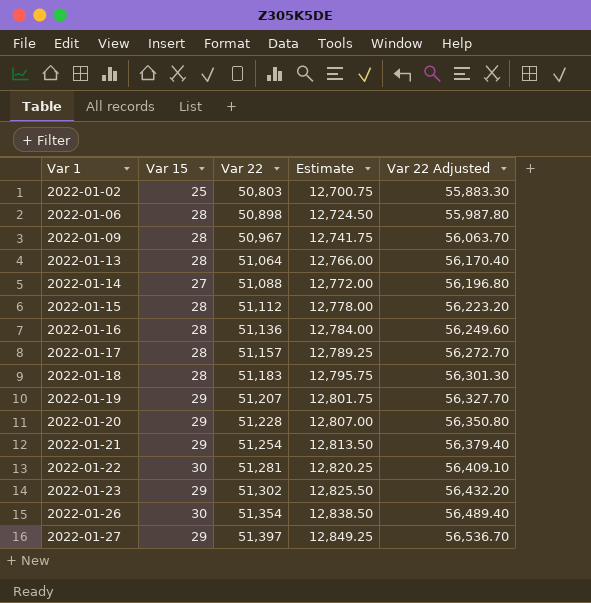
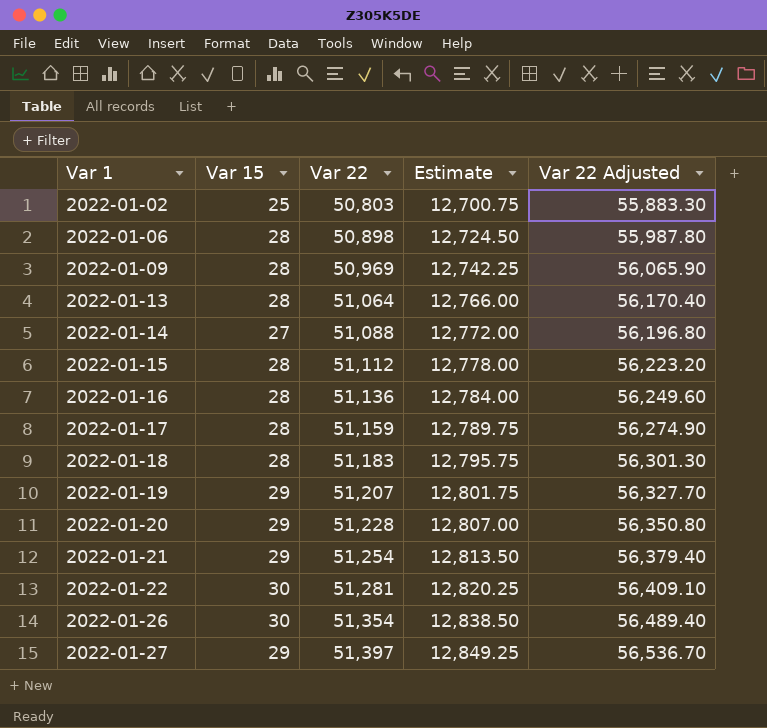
row 2022-01-23: 29 | 51,302 | 12,825.50 | 56,432.20 -> none
2022-01-09 | Var 22: 50,967 -> 50,969
2022-01-09 | Estimate: 12,741.75 -> 12,742.25
2022-01-09 | Var 22 Adjusted: 56,063.70 -> 56,065.90
2022-01-17 | Var 22: 51,157 -> 51,159
2022-01-17 | Estimate: 12,789.25 -> 12,789.75
2022-01-17 | Var 22 Adjusted: 56,272.70 -> 56,274.90

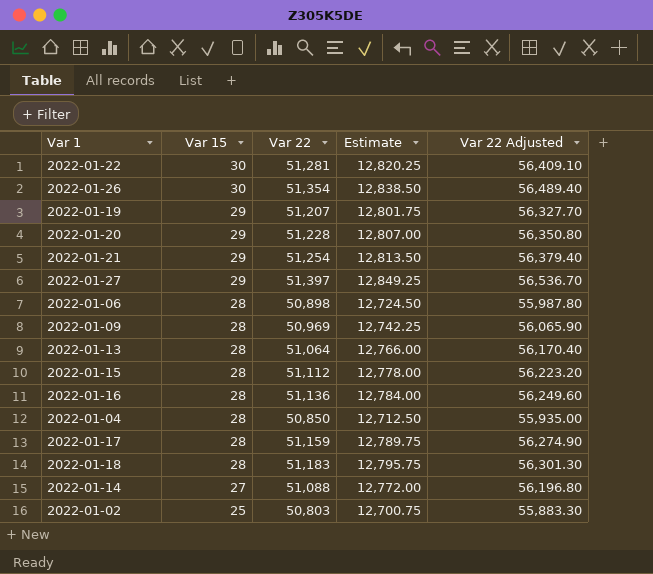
row order: Var 1 ascending -> Var 15 descending
row 2022-01-04: none -> 28 | 50,850 | 12,712.50 | 55,935.00

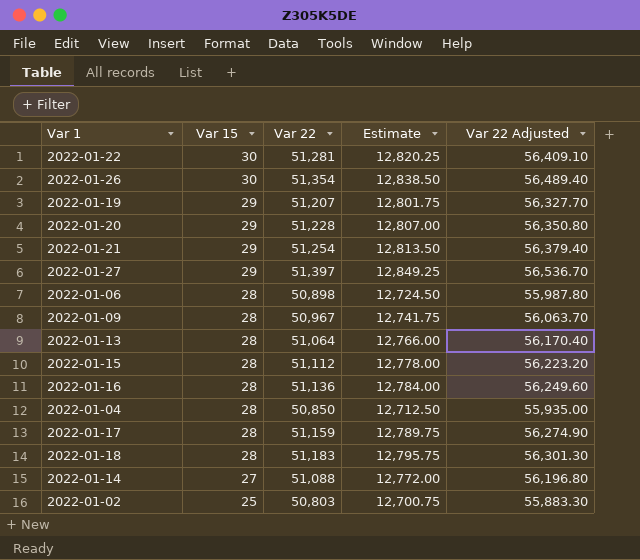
2022-01-09 | Var 22: 50,969 -> 50,967
2022-01-09 | Estimate: 12,742.25 -> 12,741.75
2022-01-09 | Var 22 Adjusted: 56,065.90 -> 56,063.70

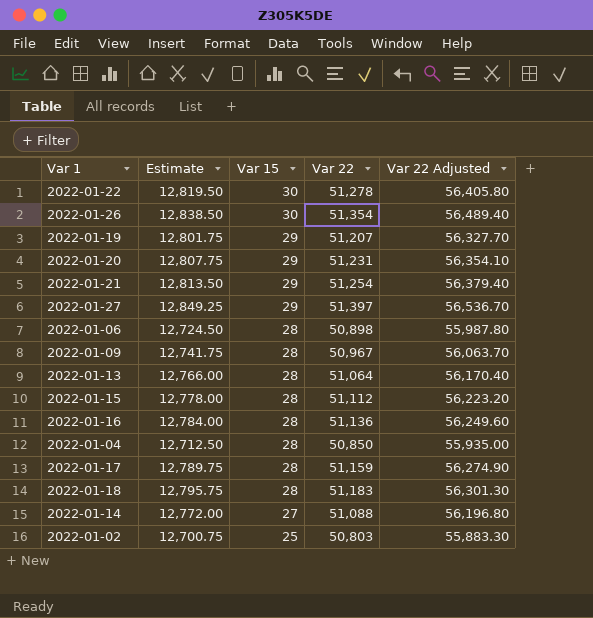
column Estimate | position: 4 -> 2
2022-01-22 | Estimate: 12,820.25 -> 12,819.50
2022-01-22 | Var 22: 51,281 -> 51,278
2022-01-22 | Var 22 Adjusted: 56,409.10 -> 56,405.80
2022-01-20 | Estimate: 12,807.00 -> 12,807.75
2022-01-20 | Var 22: 51,228 -> 51,231
2022-01-20 | Var 22 Adjusted: 56,350.80 -> 56,354.10

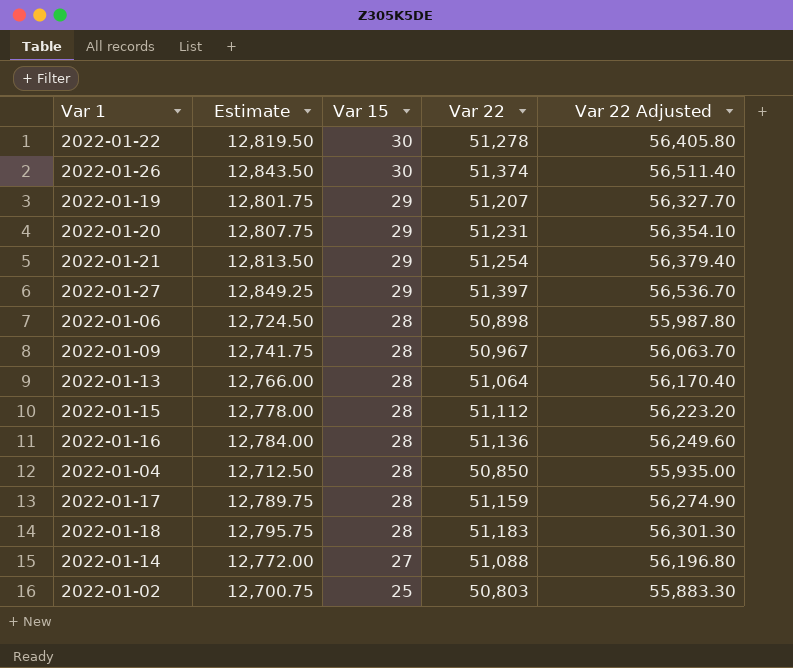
2022-01-26 | Estimate: 12,838.50 -> 12,843.50
2022-01-26 | Var 22: 51,354 -> 51,374
2022-01-26 | Var 22 Adjusted: 56,489.40 -> 56,511.40

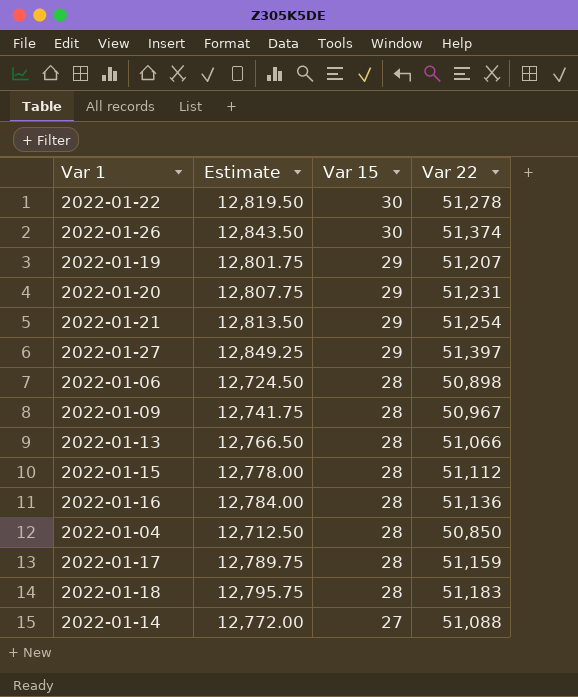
column Var 22 Adjusted | formula: [Var 22] * 1.1 -> none
row 2022-01-02: 12,700.75 | 25 | 50,803 | 55,883.30 -> none
2022-01-13 | Estimate: 12,766.00 -> 12,766.50
2022-01-13 | Var 22: 51,064 -> 51,066

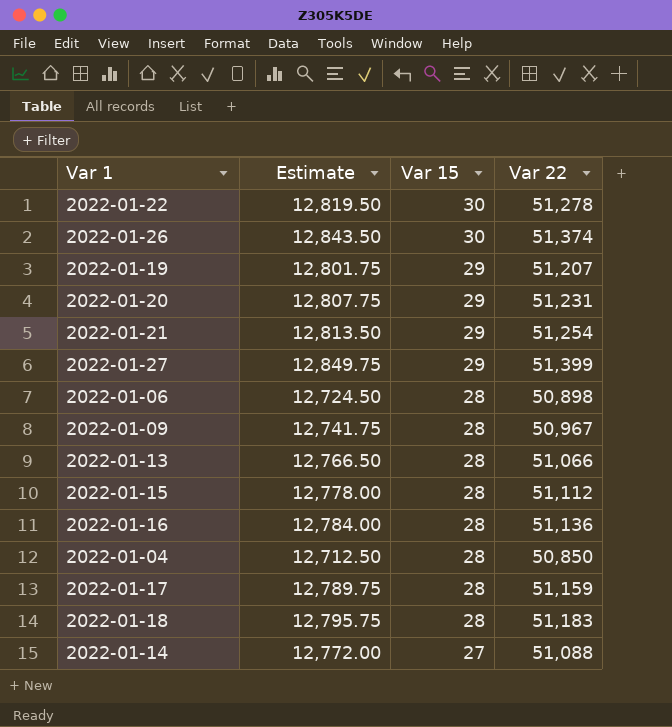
2022-01-27 | Estimate: 12,849.25 -> 12,849.75
2022-01-27 | Var 22: 51,397 -> 51,399

